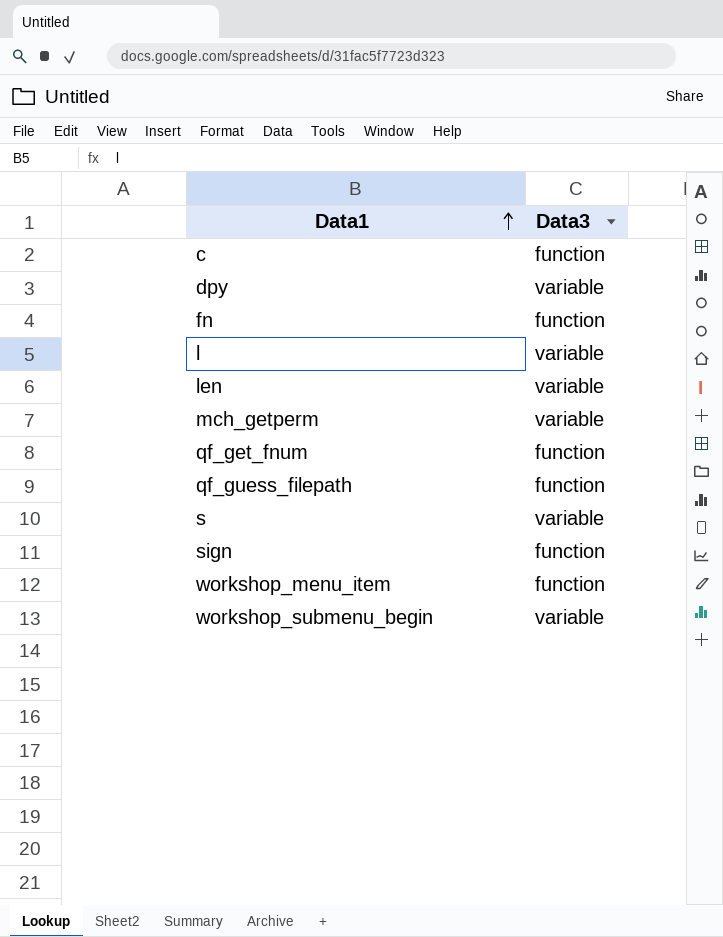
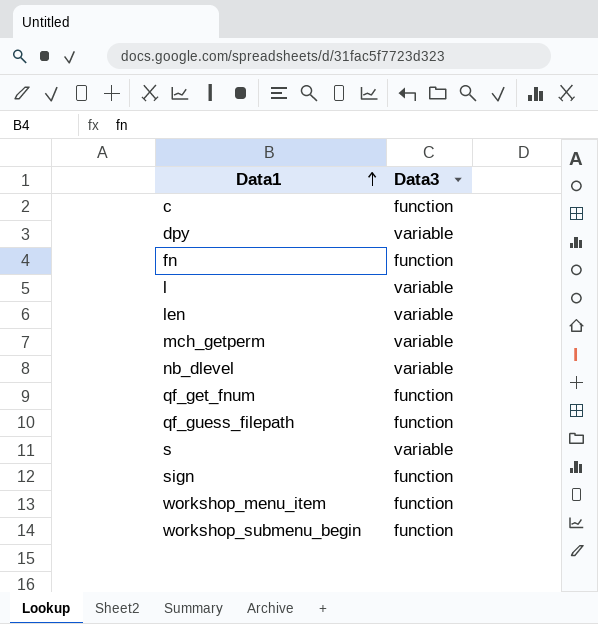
row nb_dlevel: none -> variable
workshop_submenu_begin | Data3: variable -> function

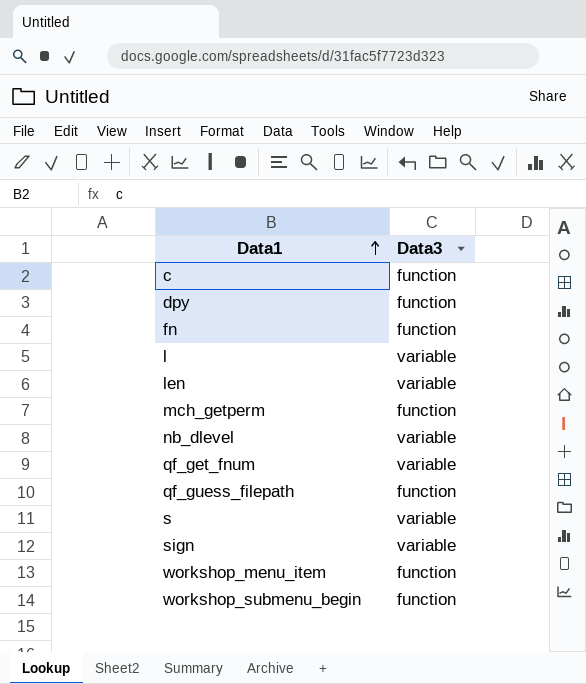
dpy | Data3: variable -> function
mch_getperm | Data3: variable -> function
qf_get_fnum | Data3: function -> variable
sign | Data3: function -> variable

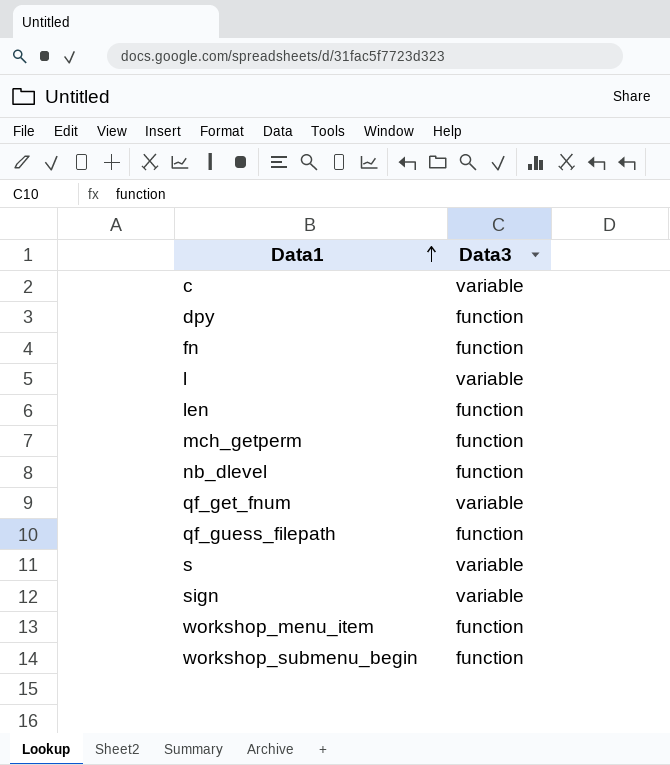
c | Data3: function -> variable
len | Data3: variable -> function
nb_dlevel | Data3: variable -> function

